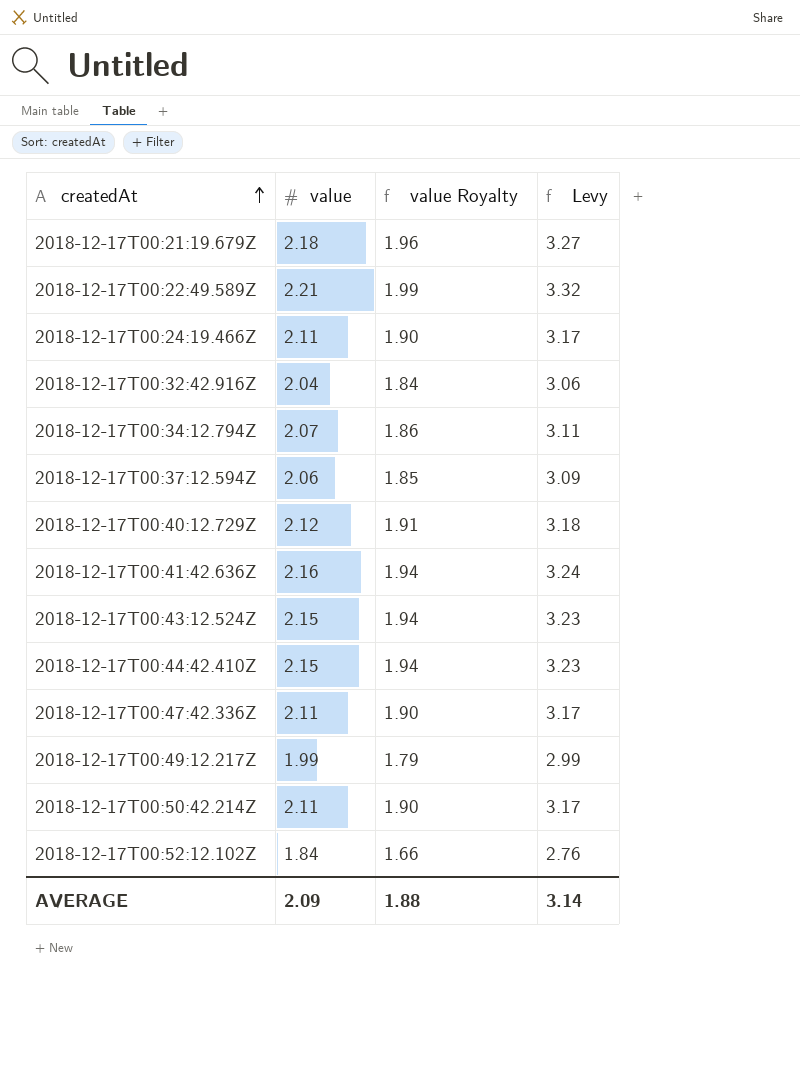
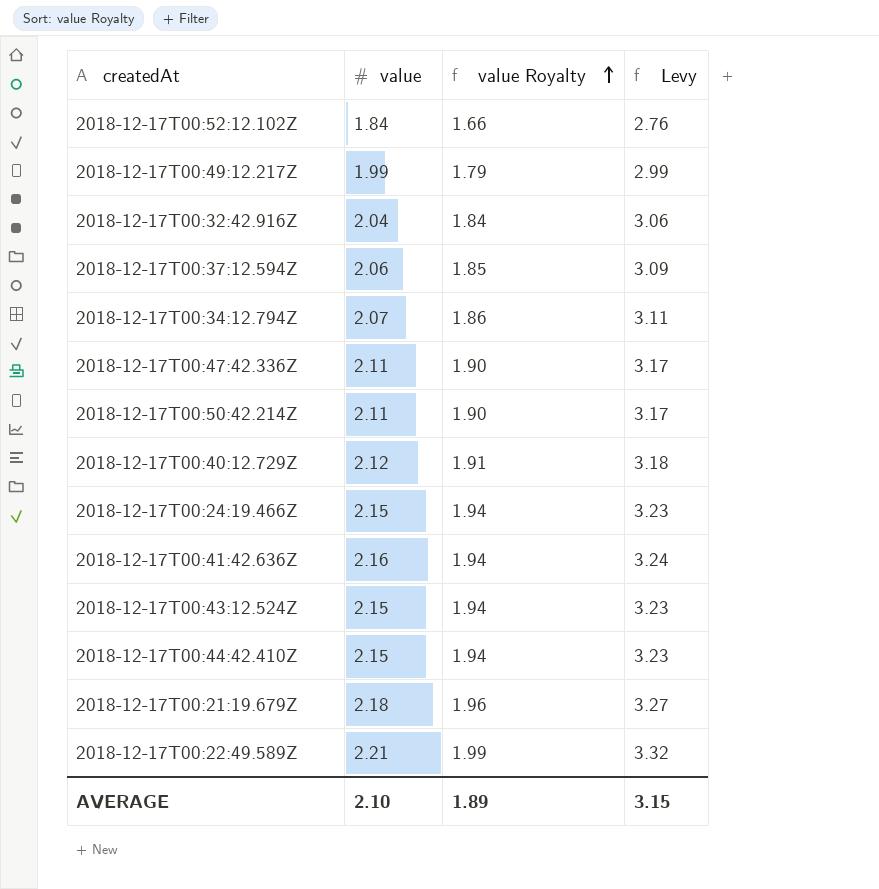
row order: createdAt ascending -> value Royalty ascending
2018-12-17T00:24:19.466Z | value: 2.11 -> 2.15
2018-12-17T00:24:19.466Z | value Royalty: 1.90 -> 1.94
2018-12-17T00:24:19.466Z | Levy: 3.17 -> 3.23
AVERAGE | value: 2.09 -> 2.10
AVERAGE | value Royalty: 1.88 -> 1.89
AVERAGE | Levy: 3.14 -> 3.15

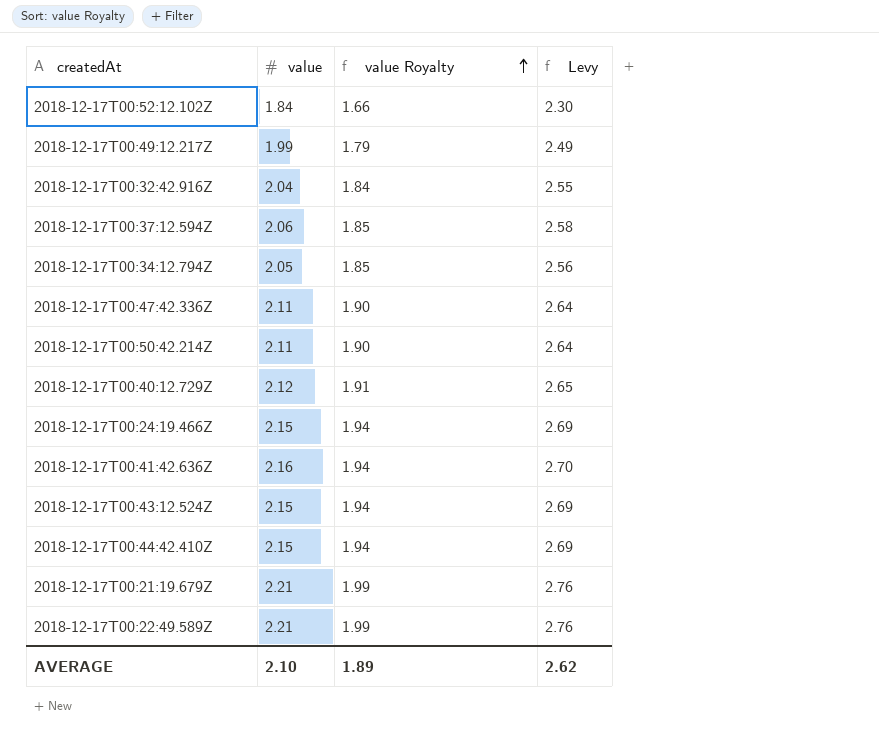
column Levy | formula: [value] * 1.5 -> [value] * 1.25
2018-12-17T00:34:12.794Z | value: 2.07 -> 2.05
2018-12-17T00:34:12.794Z | value Royalty: 1.86 -> 1.85
2018-12-17T00:21:19.679Z | value: 2.18 -> 2.21
2018-12-17T00:21:19.679Z | value Royalty: 1.96 -> 1.99
AVERAGE | Levy: 3.15 -> 2.62

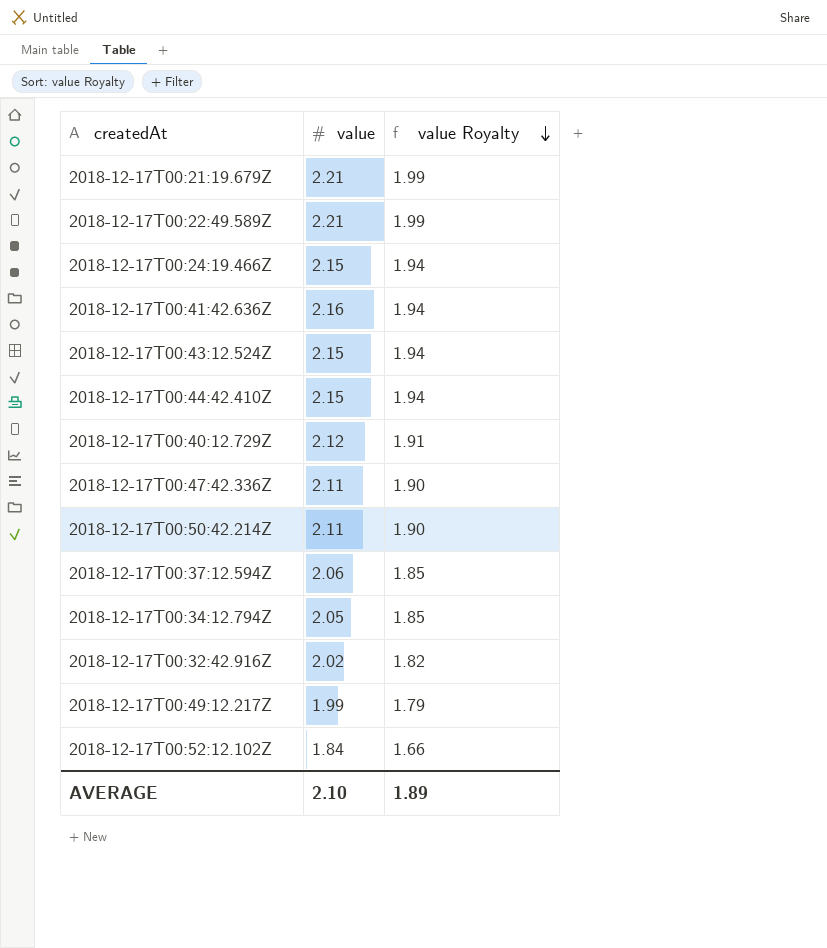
row order: value Royalty ascending -> value Royalty descending
column Levy | formula: [value] * 1.25 -> none
2018-12-17T00:32:42.916Z | value: 2.04 -> 2.02
2018-12-17T00:32:42.916Z | value Royalty: 1.84 -> 1.82

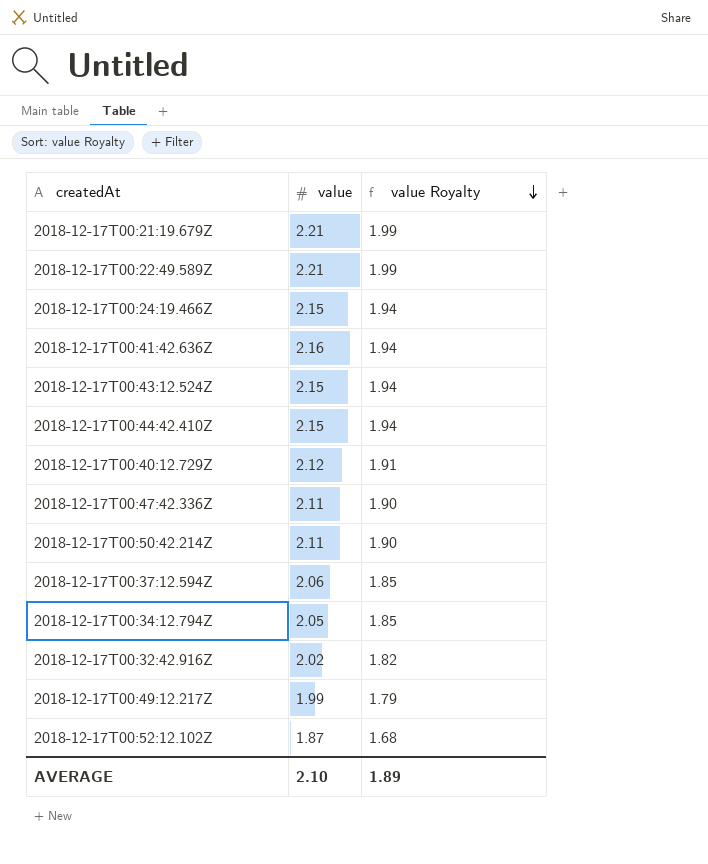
2018-12-17T00:52:12.102Z | value: 1.84 -> 1.87
2018-12-17T00:52:12.102Z | value Royalty: 1.66 -> 1.68

